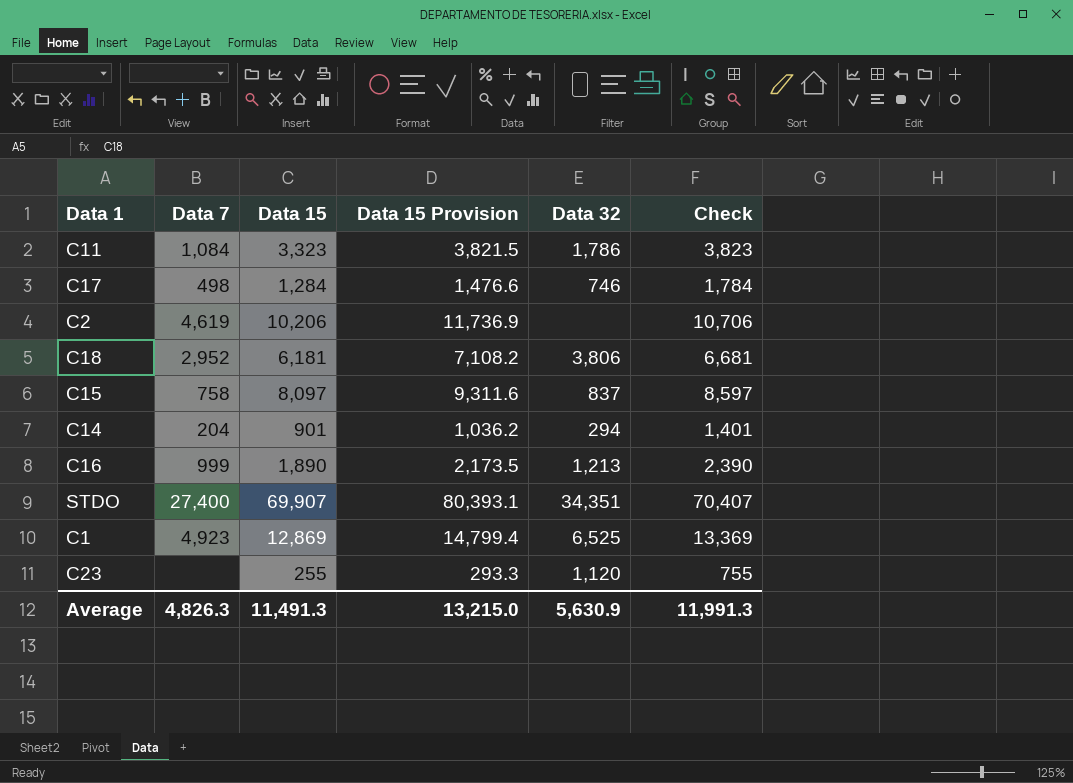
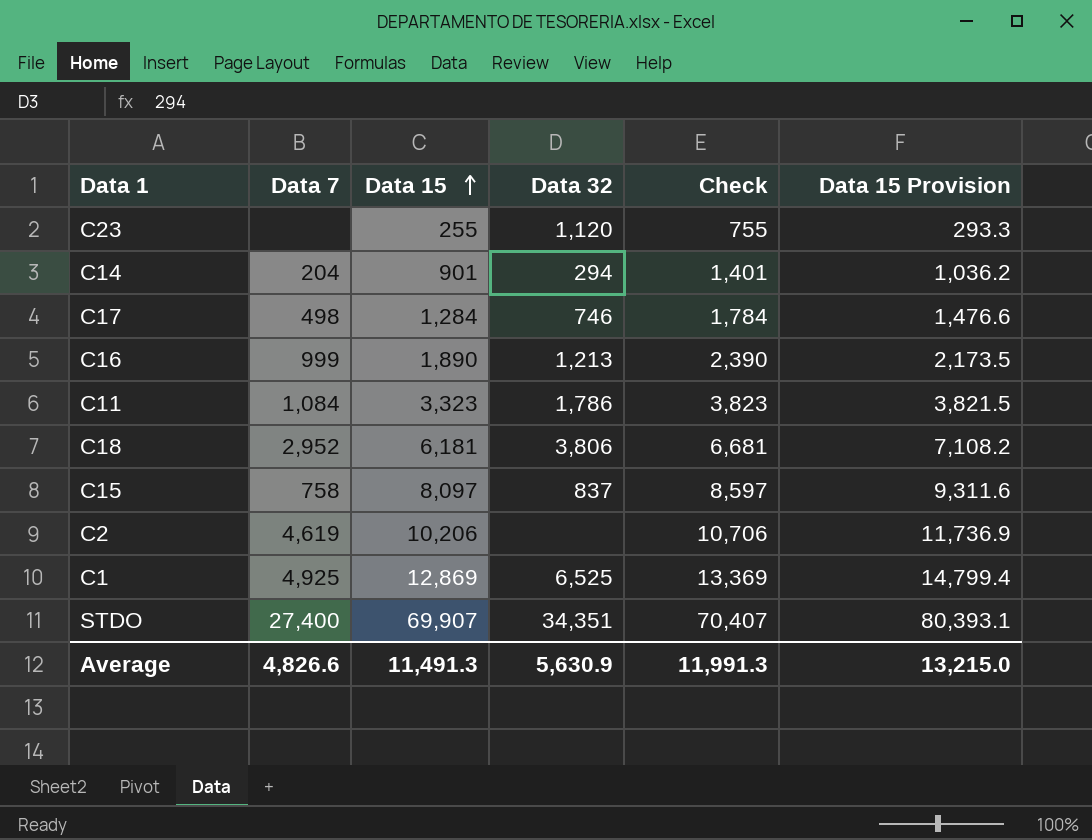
row order: none -> Data 15 ascending
column Data 15 Provision | position: 4 -> 6
C1 | Data 7: 4,923 -> 4,925
Average | Data 7: 4,826.3 -> 4,826.6

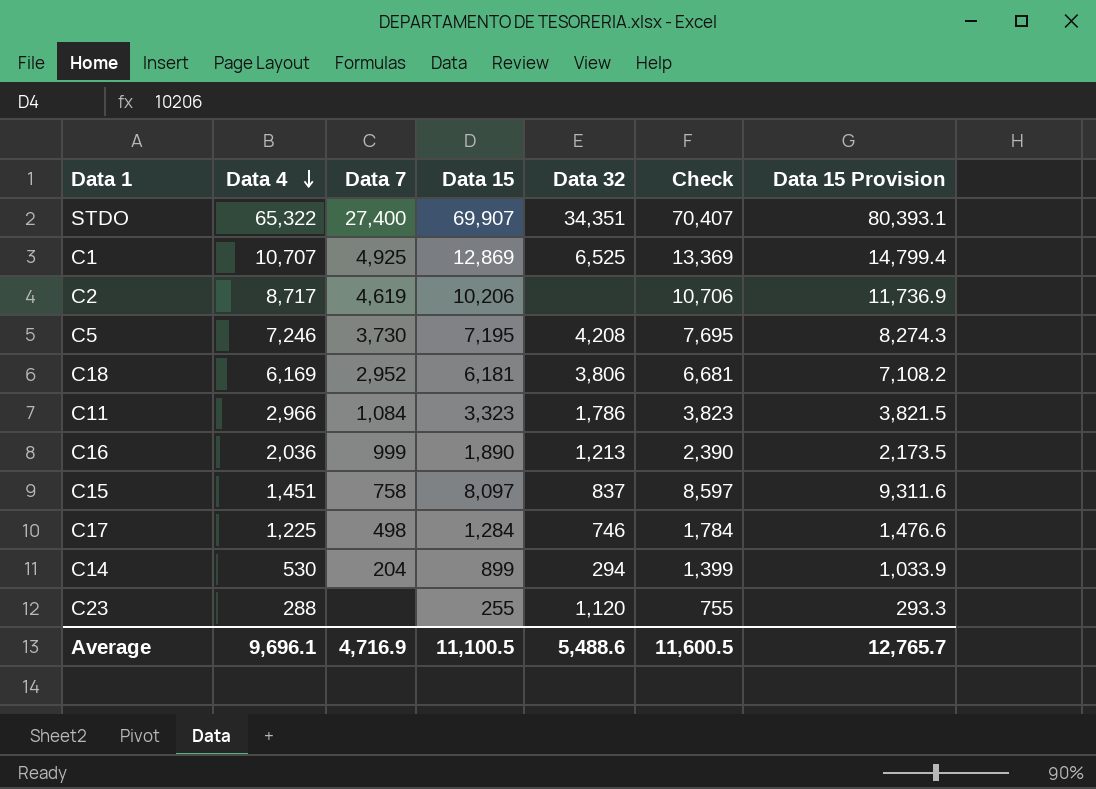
row order: Data 15 ascending -> Data 4 descending
column Data 4 | position: none -> 2
row C5: none -> 7,246 | 3,730 | 7,195 | 4,208 | 7,695 | 8,274.3
C14 | Data 15: 901 -> 899
C14 | Check: 1,401 -> 1,399
C14 | Data 15 Provision: 1,036.2 -> 1,033.9
Average | Data 7: 4,826.6 -> 4,716.9
Average | Data 15: 11,491.3 -> 11,100.5
Average | Data 32: 5,630.9 -> 5,488.6
Average | Check: 11,991.3 -> 11,600.5
Average | Data 15 Provision: 13,215.0 -> 12,765.7

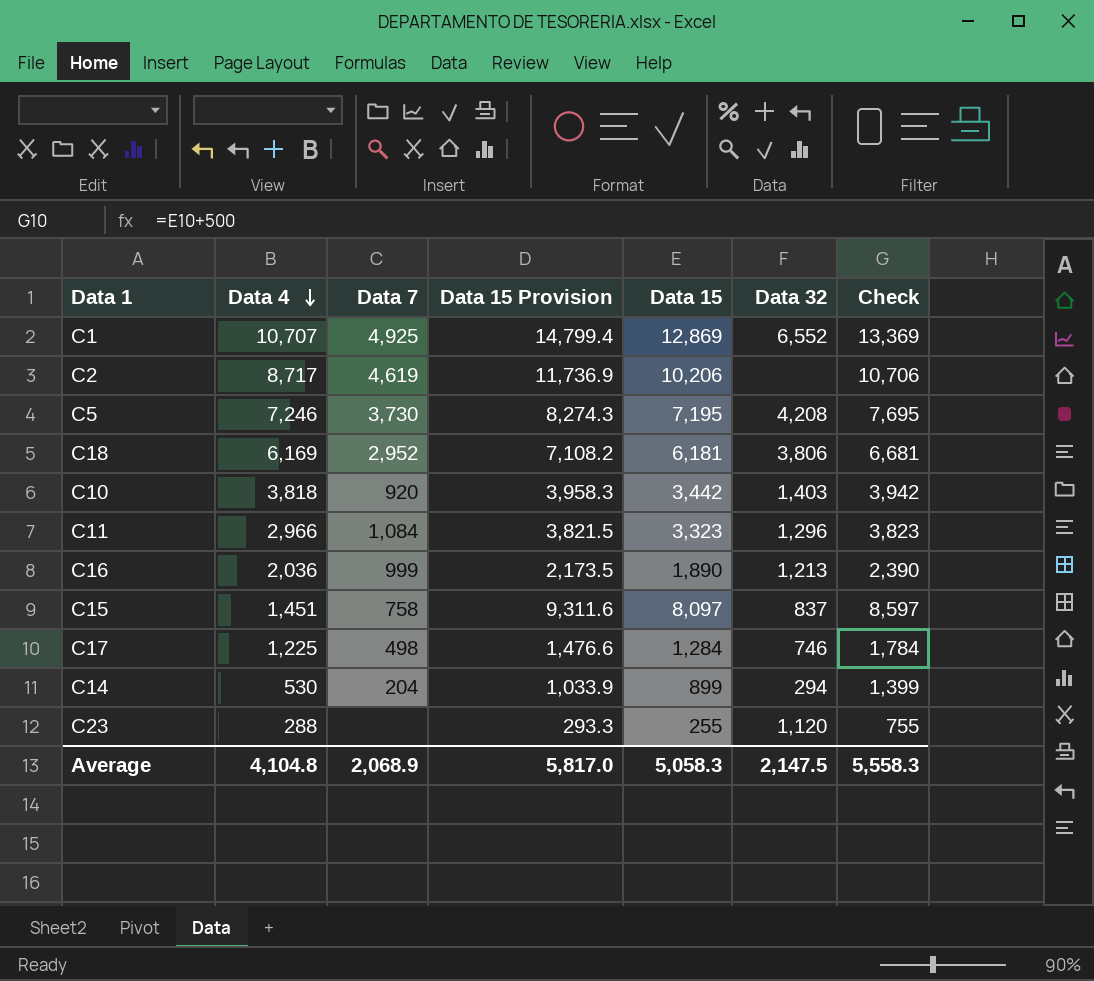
column Data 15 Provision | position: 7 -> 4
row STDO: 65,322 | 27,400 | 69,907 | 34,351 | 70,407 | 80,393.1 -> none
C1 | Data 32: 6,525 -> 6,552
row C10: none -> 3,818 | 920 | 3,958.3 | 3,442 | 1,403 | 3,942
C11 | Data 32: 1,786 -> 1,296
Average | Data 4: 9,696.1 -> 4,104.8
Average | Data 7: 4,716.9 -> 2,068.9
Average | Data 15 Provision: 12,765.7 -> 5,817.0
Average | Data 15: 11,100.5 -> 5,058.3
Average | Data 32: 5,488.6 -> 2,147.5
Average | Check: 11,600.5 -> 5,558.3

